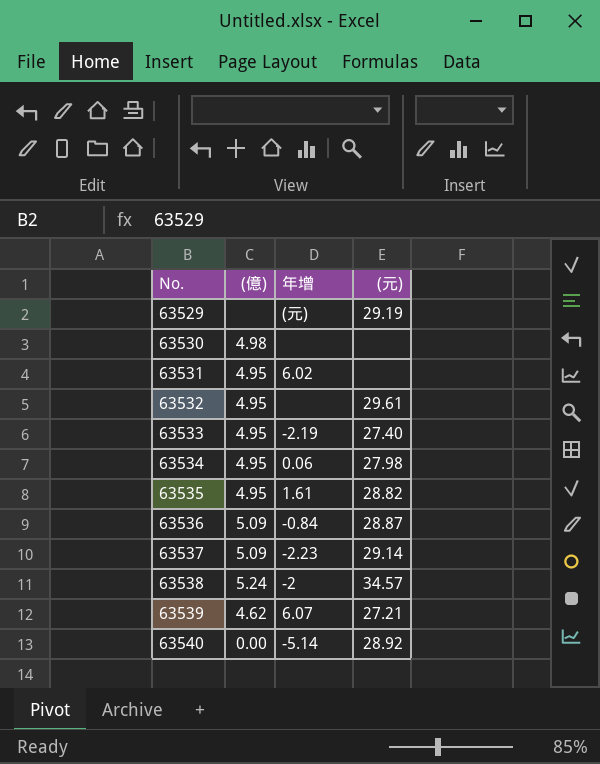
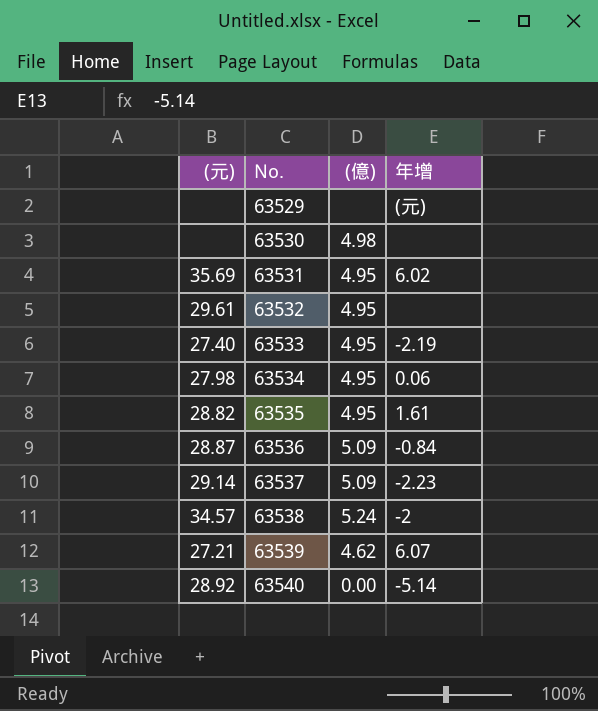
column (元) | position: 4 -> 1
63529 | (元): 29.19 -> none
63531 | (元): none -> 35.69

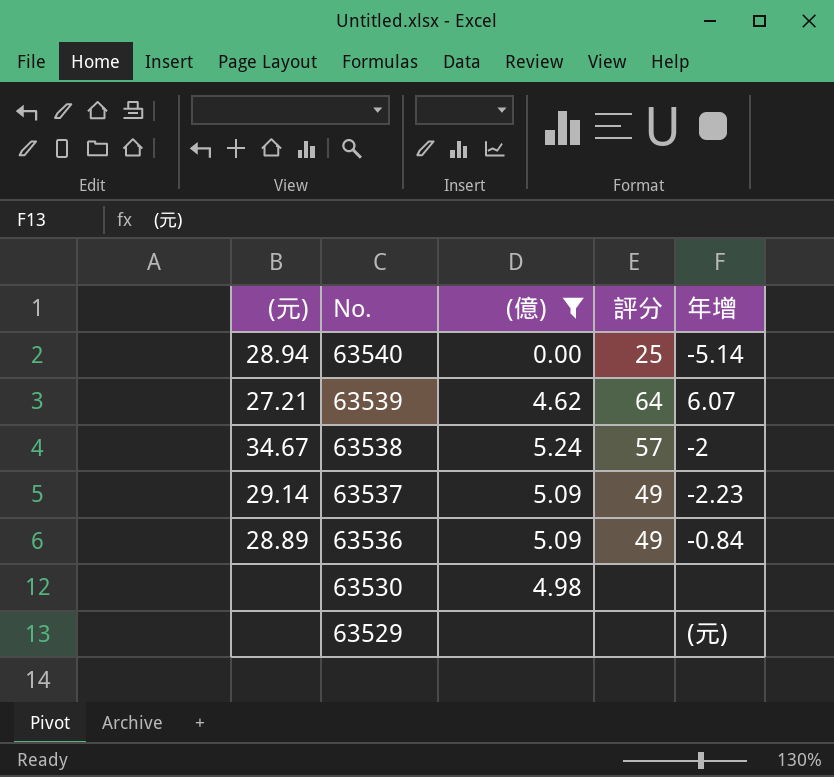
filter: none -> (億) != 4.95
row order: No. ascending -> No. descending
column 評分 | position: none -> 4
63540 | (元): 28.92 -> 28.94
63538 | (元): 34.57 -> 34.67
63536 | (元): 28.87 -> 28.89

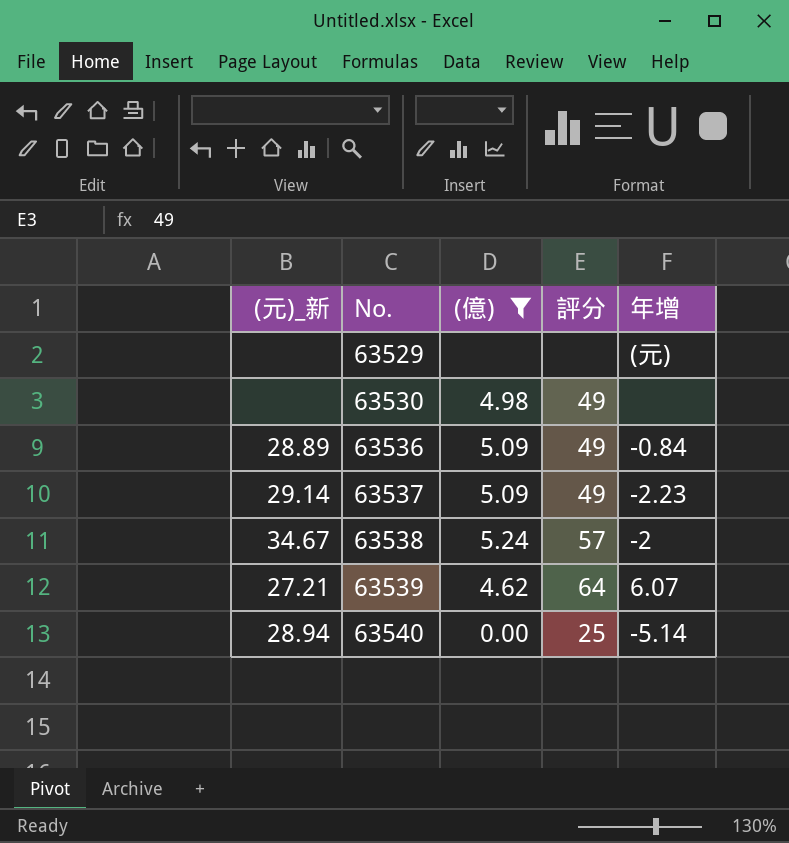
row order: No. descending -> No. ascending
column name: (元) -> (元)_新
63530 | 評分: none -> 49

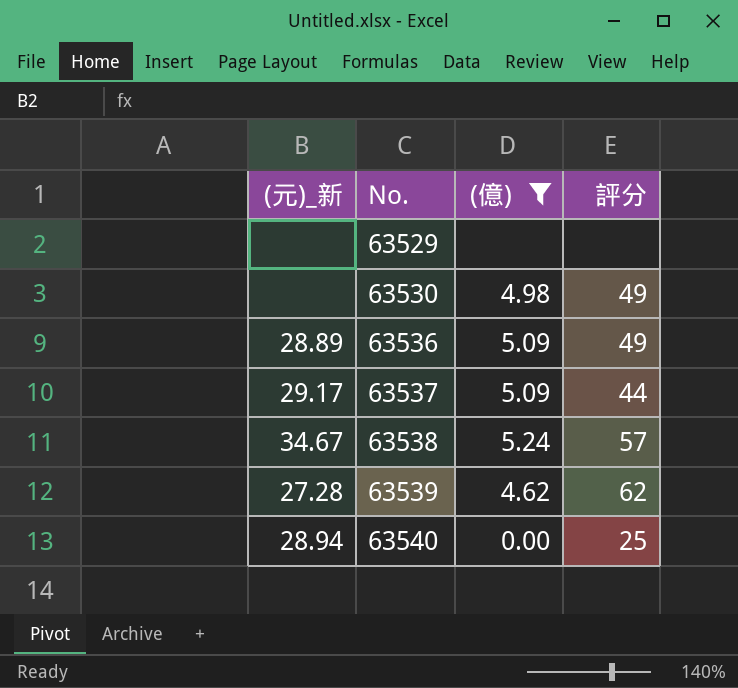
column 年增 | position: 5 -> none
63537 | (元)_新: 29.14 -> 29.17
63537 | 評分: 49 -> 44
63539 | (元)_新: 27.21 -> 27.28
63539 | 評分: 64 -> 62

